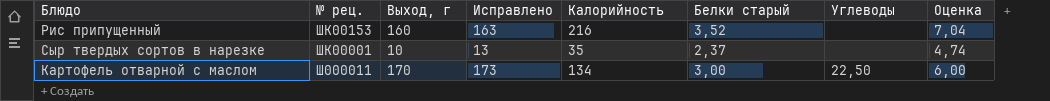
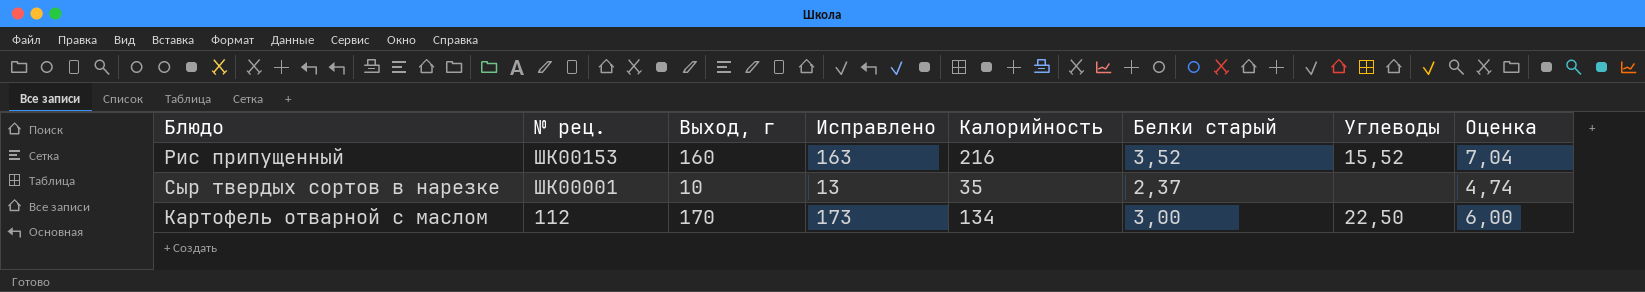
Рис припущенный | Углеводы: none -> 15,52
Картофель отварной с маслом | № рец.: Ш000011 -> 112

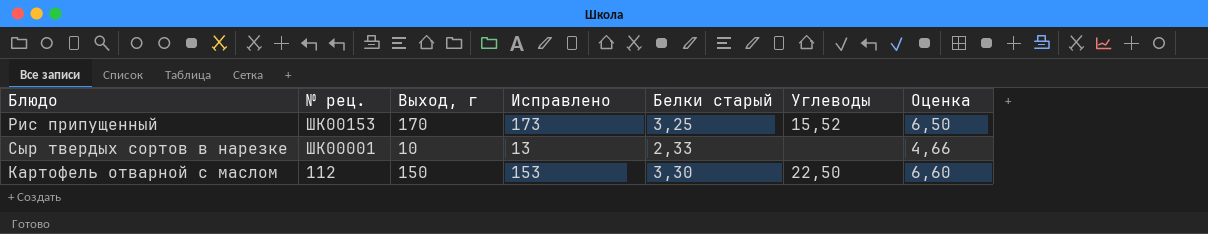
column Калорийность | position: 5 -> none
Рис припущенный | Выход, г: 160 -> 170
Рис припущенный | Исправлено: 163 -> 173
Рис припущенный | Белки старый: 3,52 -> 3,25
Рис припущенный | Оценка: 7,04 -> 6,50
Сыр твердых сортов в нарезке | Белки старый: 2,37 -> 2,33
Сыр твердых сортов в нарезке | Оценка: 4,74 -> 4,66
Картофель отварной с маслом | Выход, г: 170 -> 150
Картофель отварной с маслом | Исправлено: 173 -> 153
Картофель отварной с маслом | Белки старый: 3,00 -> 3,30
Картофель отварной с маслом | Оценка: 6,00 -> 6,60

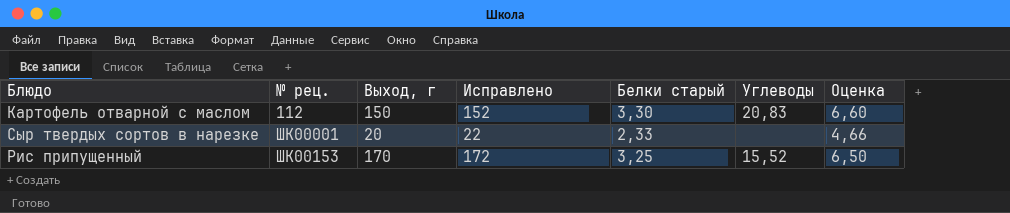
row order: № рец. descending -> № рец. ascending
column Исправлено | formula: [Выход, г] + 3 -> [Выход, г] + 2
Картофель отварной с маслом | Углеводы: 22,50 -> 20,83
Сыр твердых сортов в нарезке | Выход, г: 10 -> 20

